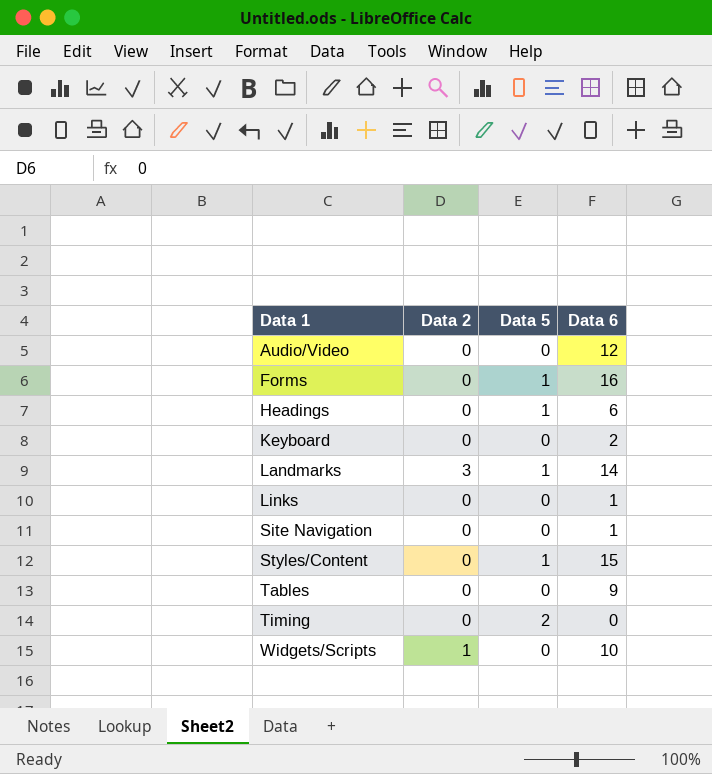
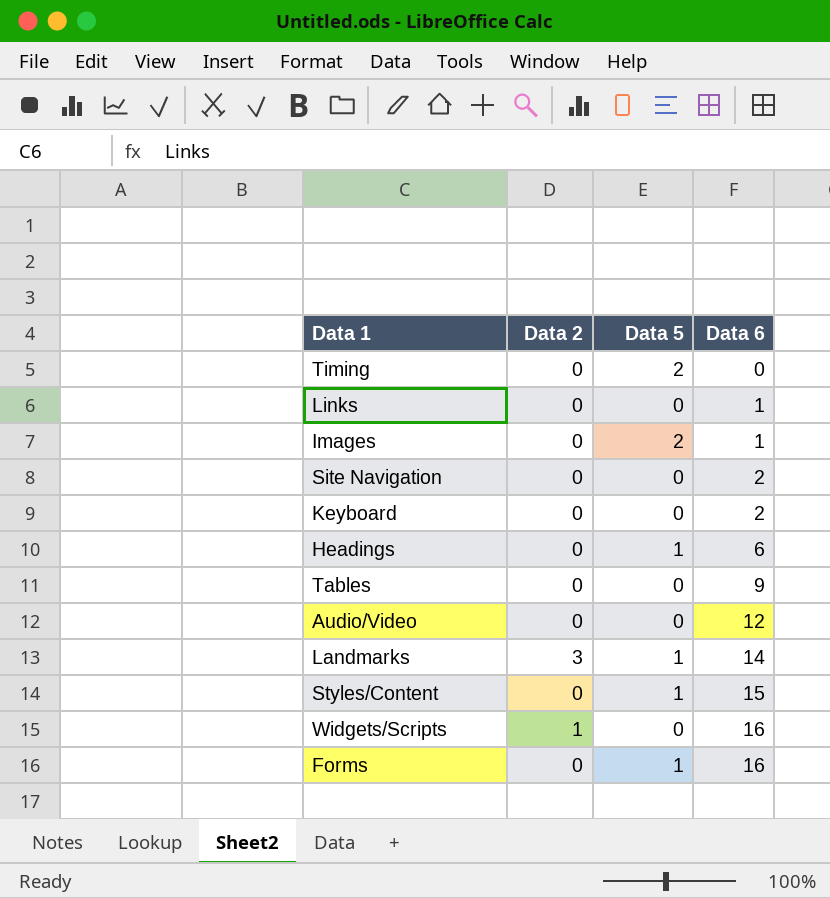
row order: Data 1 ascending -> Data 6 ascending
row Images: none -> 0 | 2 | 1
Site Navigation | Data 6: 1 -> 2
Widgets/Scripts | Data 6: 10 -> 16

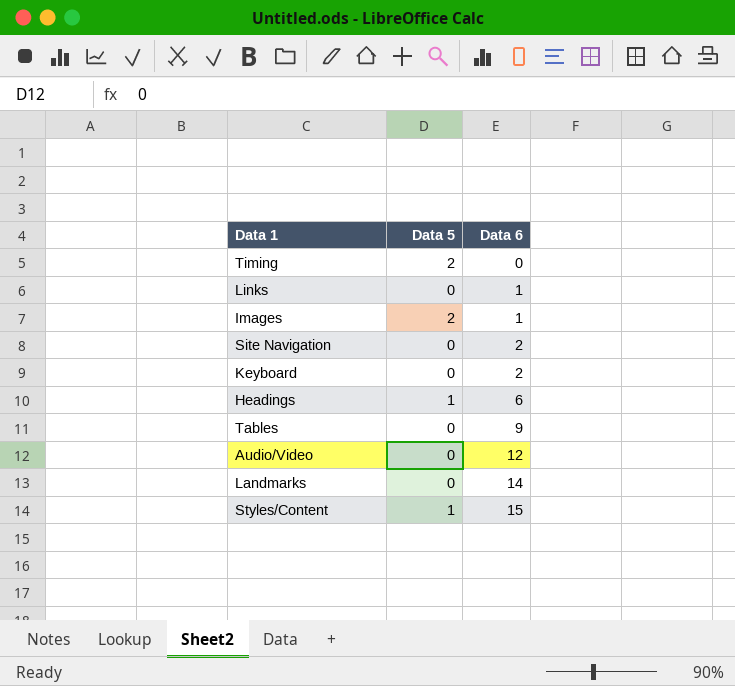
column Data 2 | position: 2 -> none
row Widgets/Scripts: 1 | 0 | 16 -> none
row Forms: 0 | 1 | 16 -> none
Landmarks | Data 5: 1 -> 0

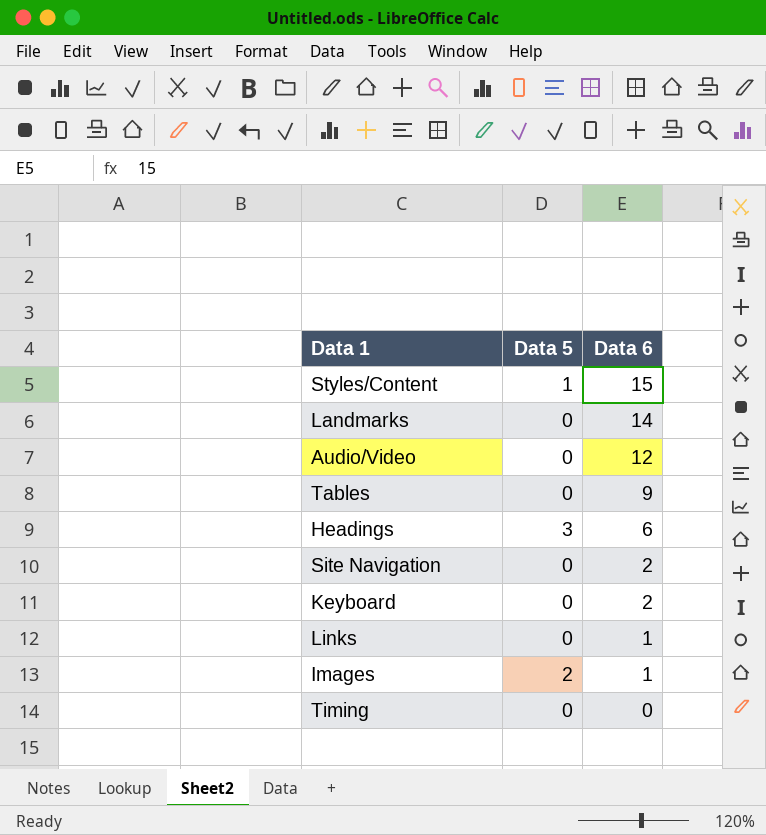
row order: Data 6 ascending -> Data 6 descending
Headings | Data 5: 1 -> 3
Timing | Data 5: 2 -> 0

